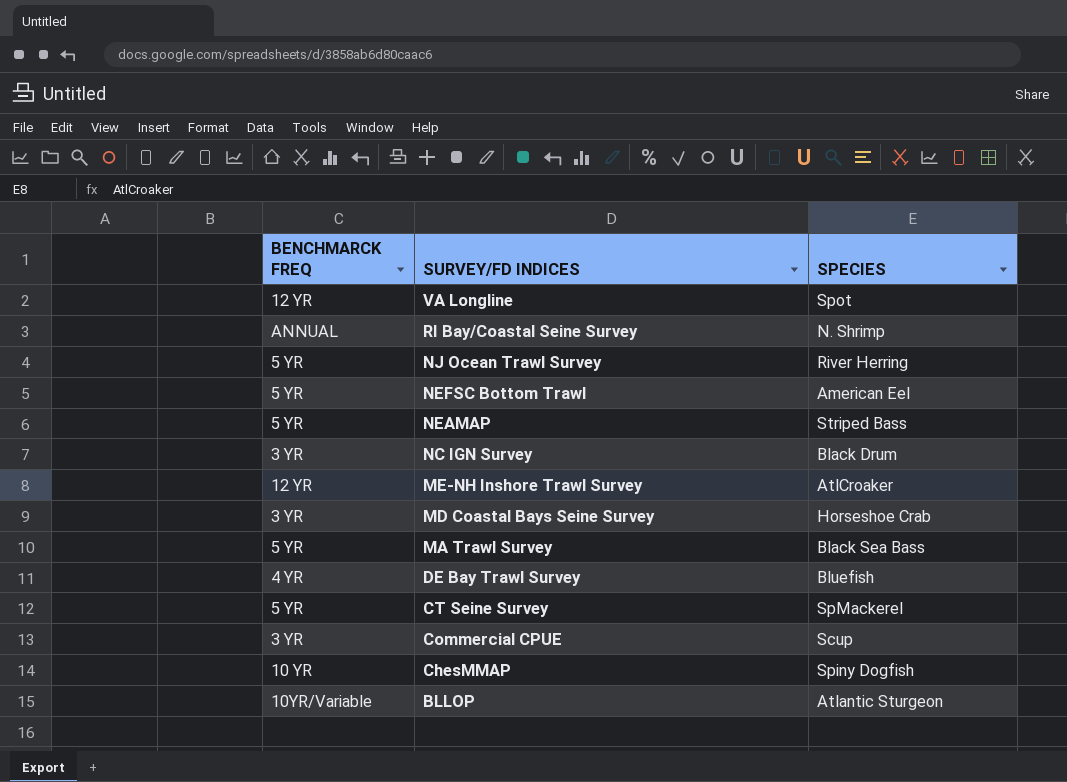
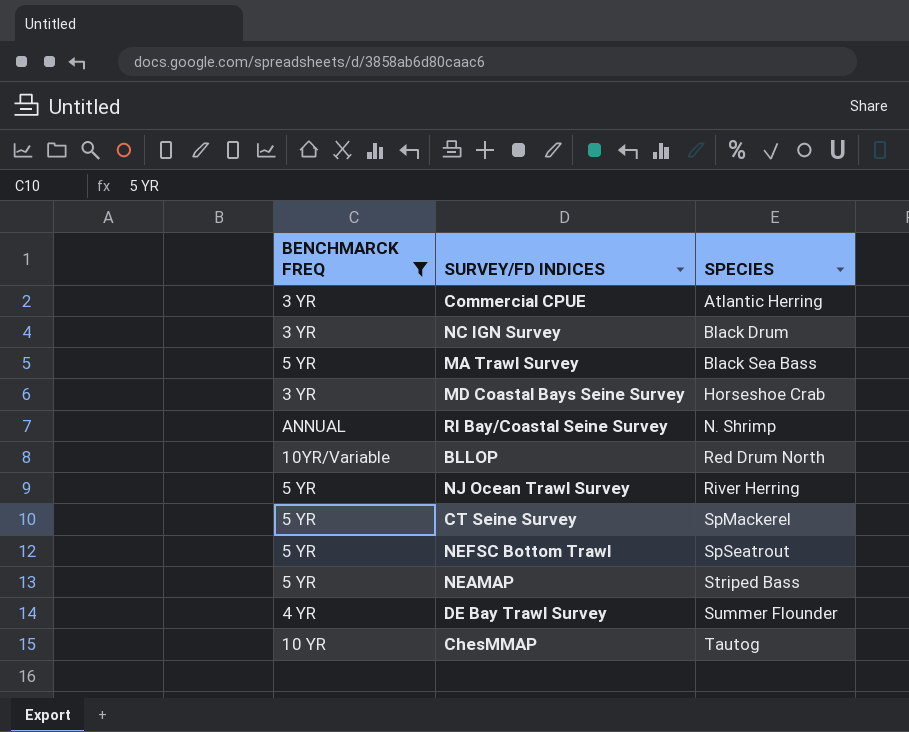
filter: none -> BENCHMARCK FREQ != 12 YR
row order: SURVEY/FD INDICES descending -> SPECIES ascending
Commercial CPUE | SPECIES: Scup -> Atlantic Herring
BLLOP | SPECIES: Atlantic Sturgeon -> Red Drum North
NEFSC Bottom Trawl | SPECIES: American Eel -> SpSeatrout
DE Bay Trawl Survey | SPECIES: Bluefish -> Summer Flounder
ChesMMAP | SPECIES: Spiny Dogfish -> Tautog

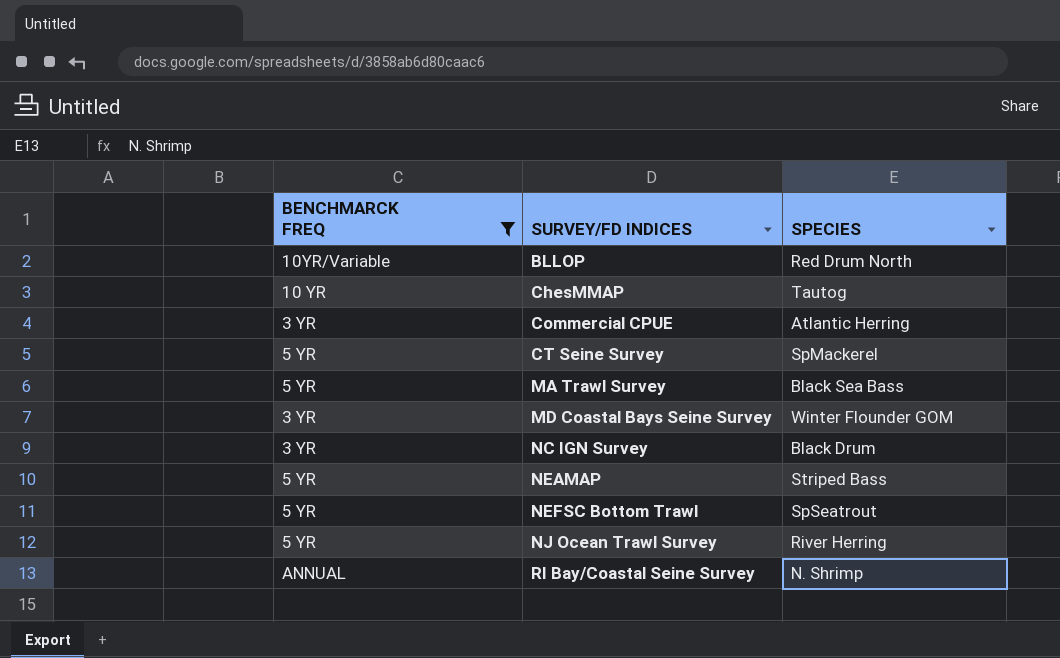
row order: SPECIES ascending -> SURVEY/FD INDICES ascending
row DE Bay Trawl Survey: 4 YR | Summer Flounder -> none
MD Coastal Bays Seine Survey | SPECIES: Horseshoe Crab -> Winter Flounder GOM

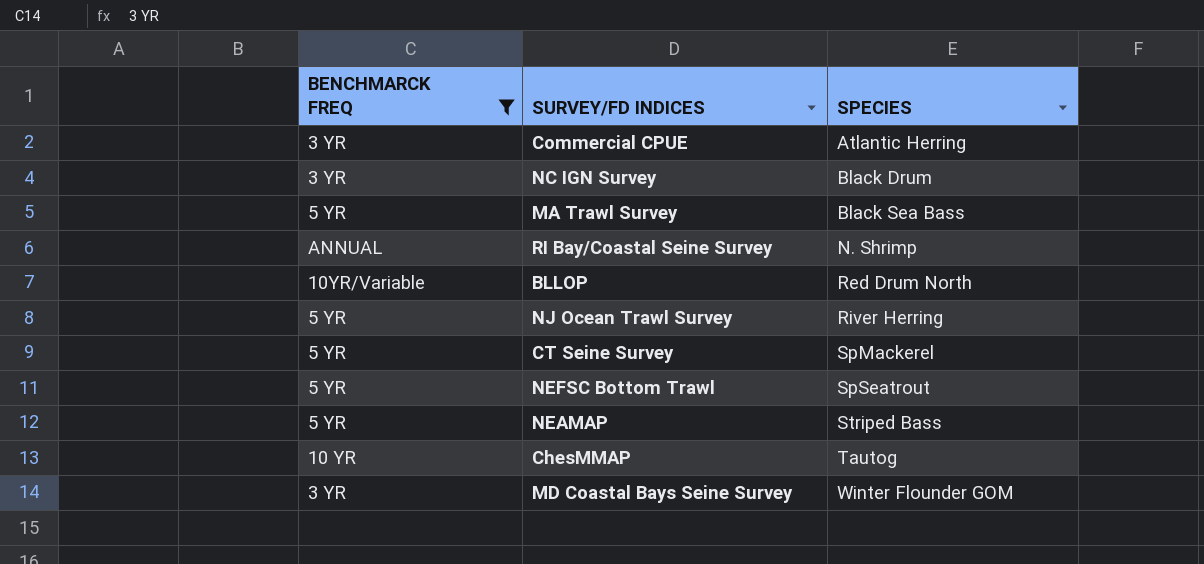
row order: SURVEY/FD INDICES ascending -> SPECIES ascending

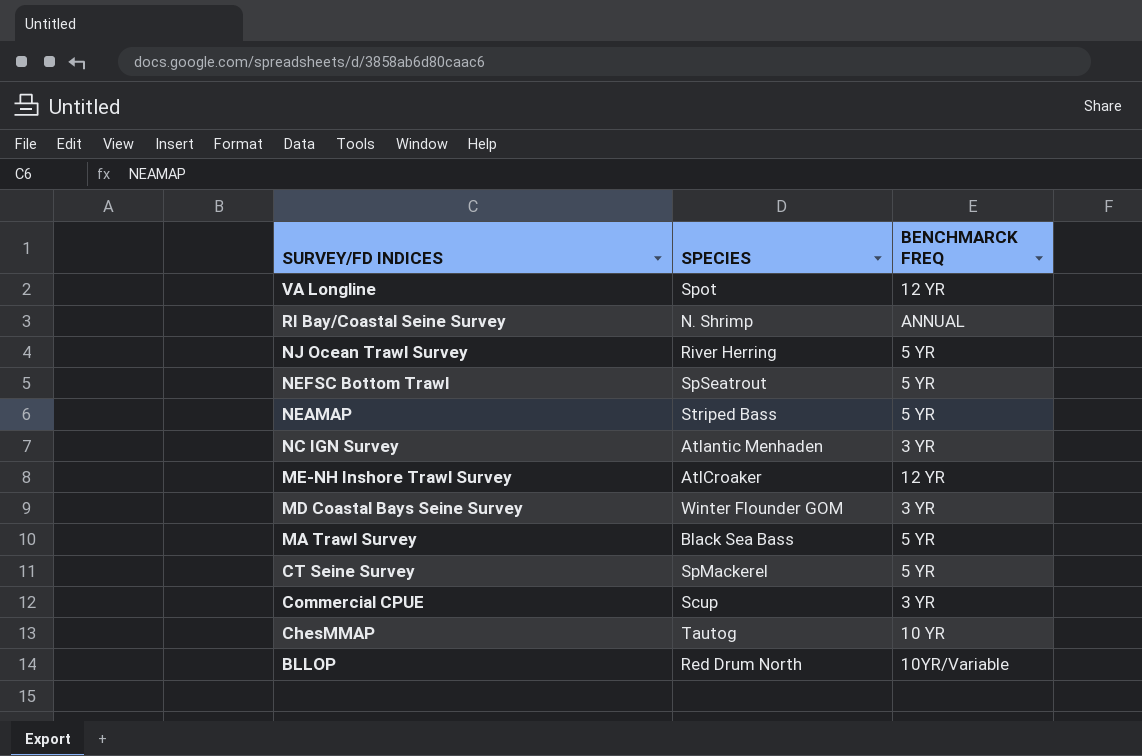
filter: BENCHMARCK FREQ != 12 YR -> none
row order: SPECIES ascending -> SURVEY/FD INDICES descending
column BENCHMARCK FREQ | position: 1 -> 3
NC IGN Survey | SPECIES: Black Drum -> Atlantic Menhaden
Commercial CPUE | SPECIES: Atlantic Herring -> Scup

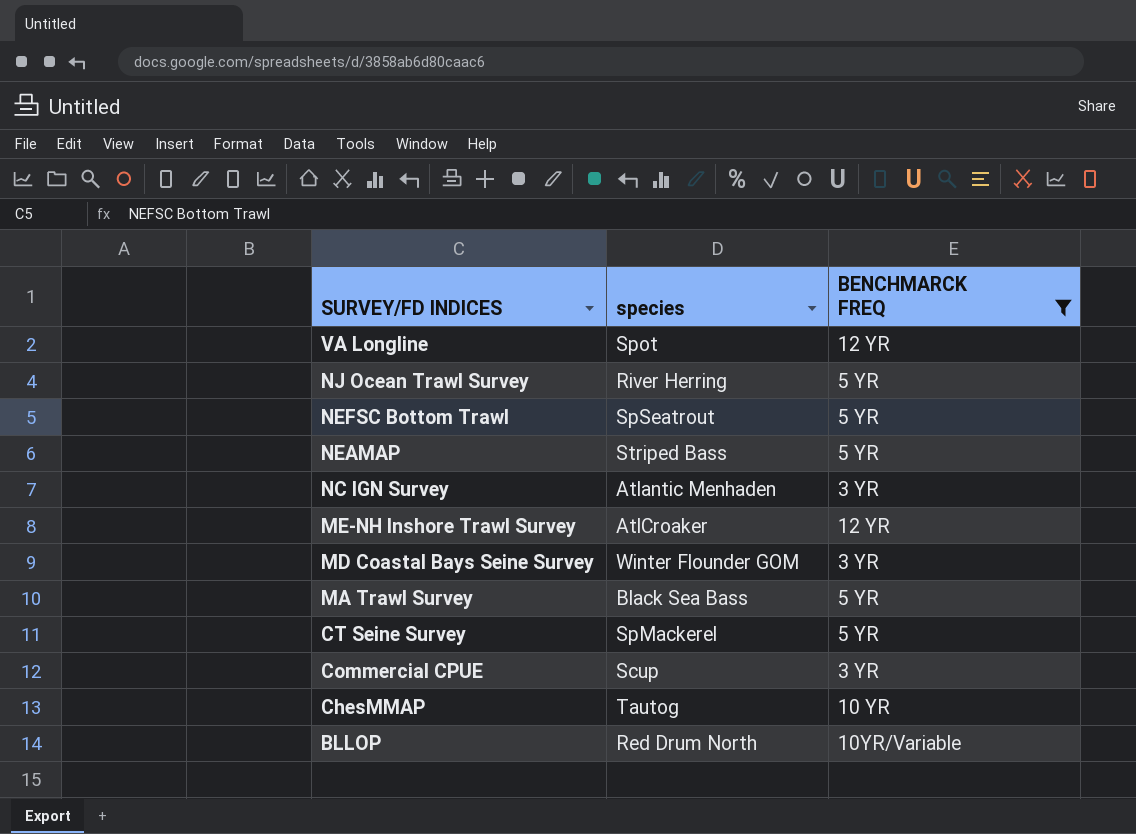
filter: none -> BENCHMARCK FREQ != ANNUAL
column name: SPECIES -> species

